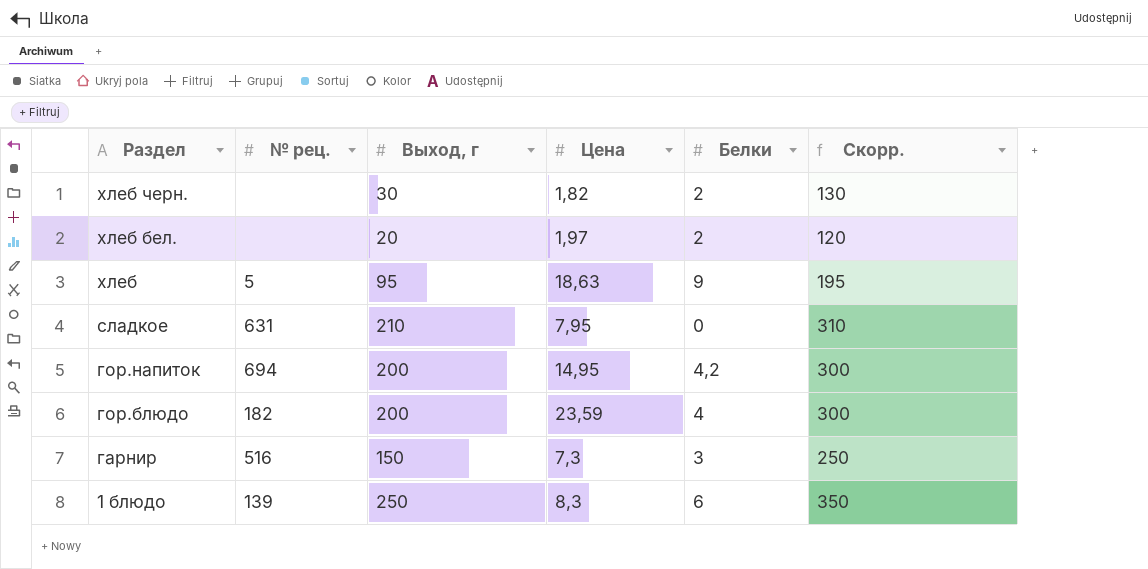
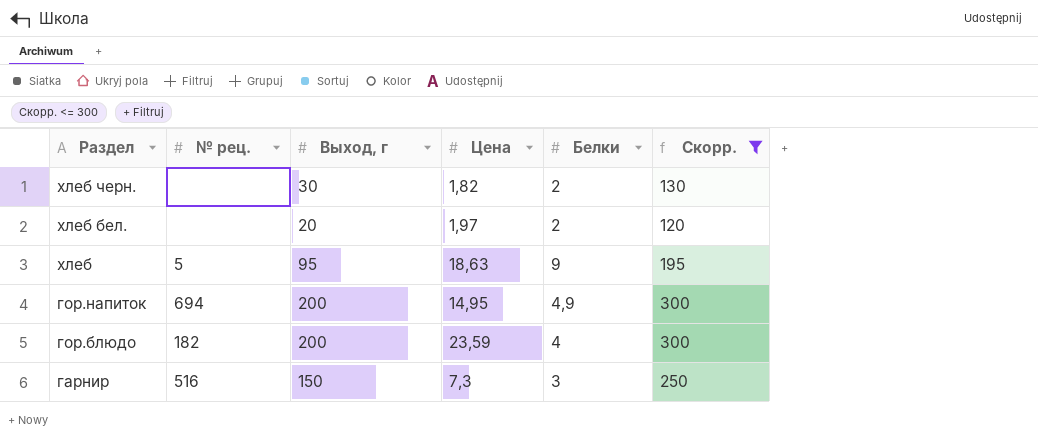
filter: none -> Скорр. <= 300
гор.напиток | Белки: 4,2 -> 4,9

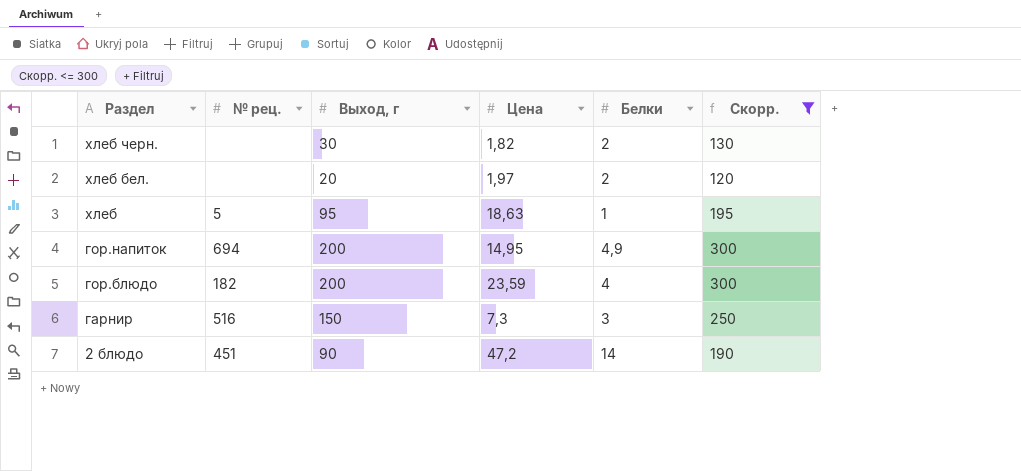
хлеб | Белки: 9 -> 1
row 2 блюдо: none -> 451 | 90 | 47,2 | 14 | 190

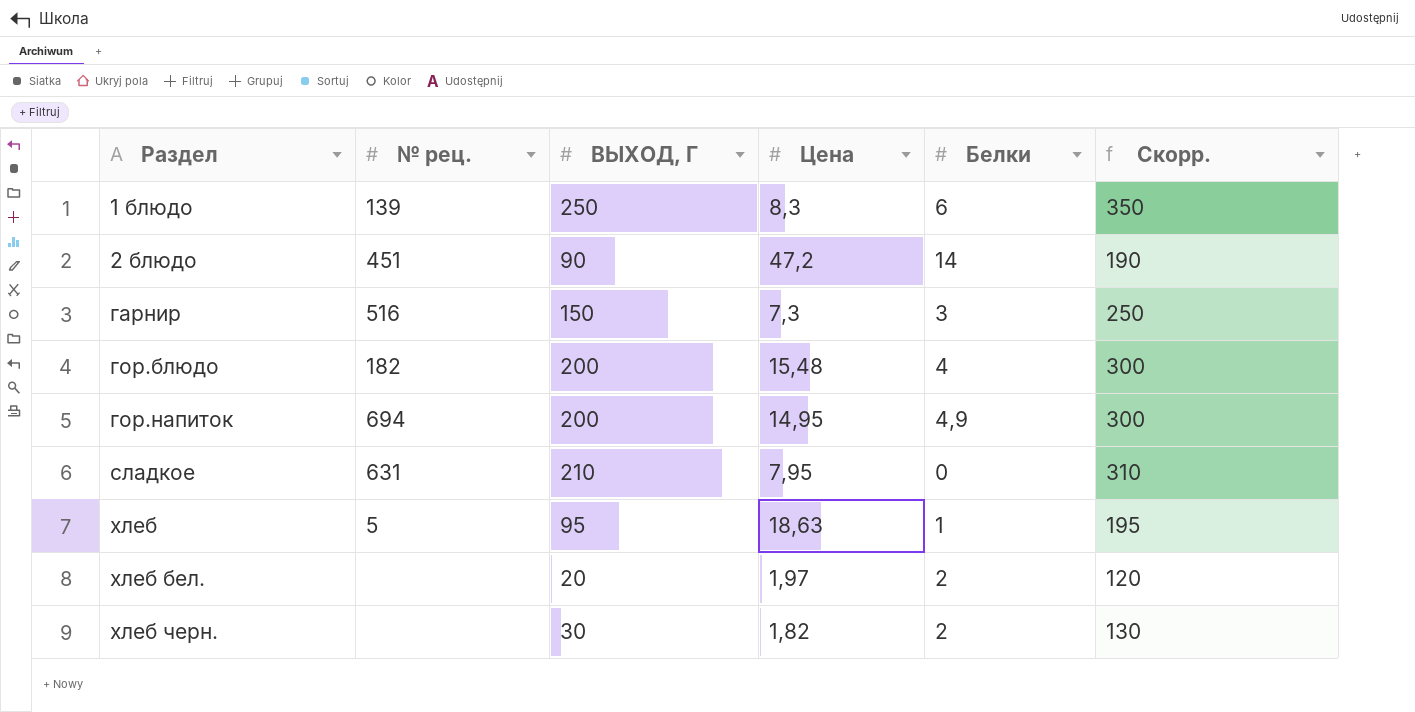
filter: Скорр. <= 300 -> none
row order: Раздел descending -> Раздел ascending
column name: Выход, г -> ВЫХОД, Г
гор.блюдо | Цена: 23,59 -> 15,48

